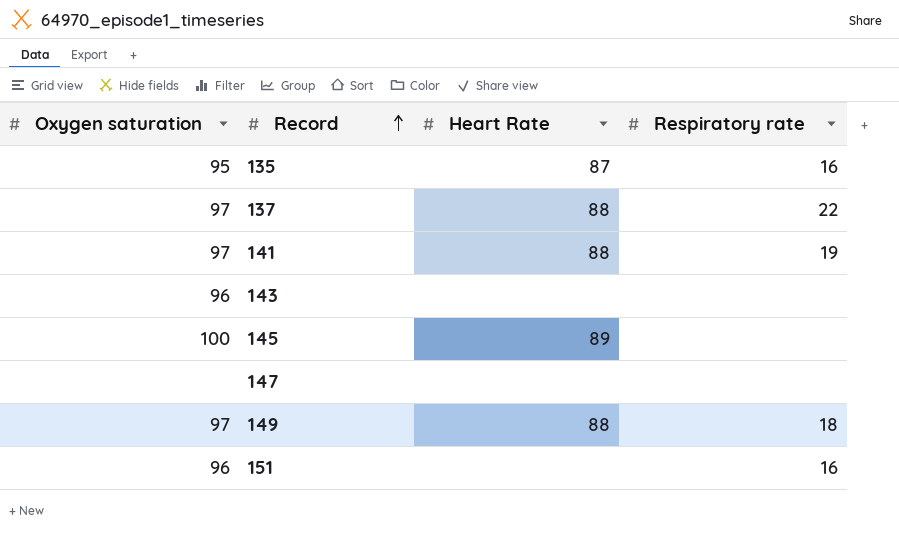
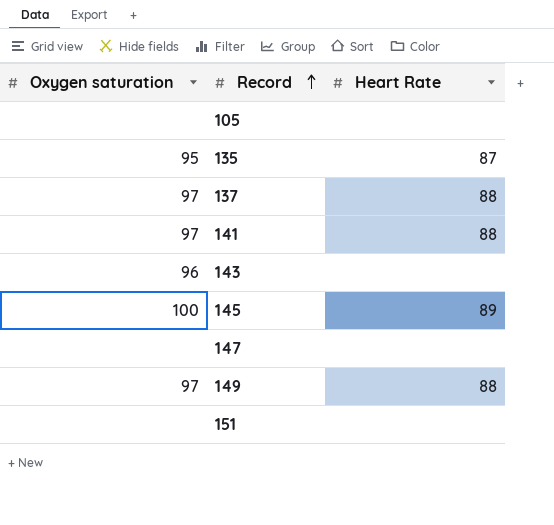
column Respiratory rate | position: 4 -> none
row 105: none -> none | none
151 | Oxygen saturation: 96 -> none

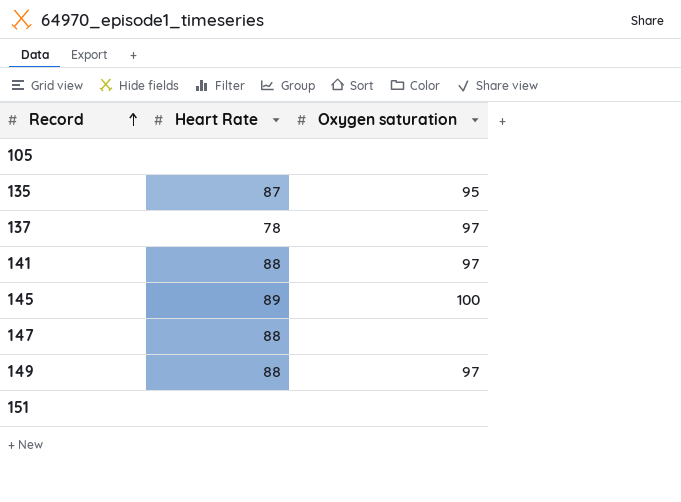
column Oxygen saturation | position: 1 -> 3
row 143: 96 | none -> none
137 | Heart Rate: 88 -> 78
147 | Heart Rate: none -> 88

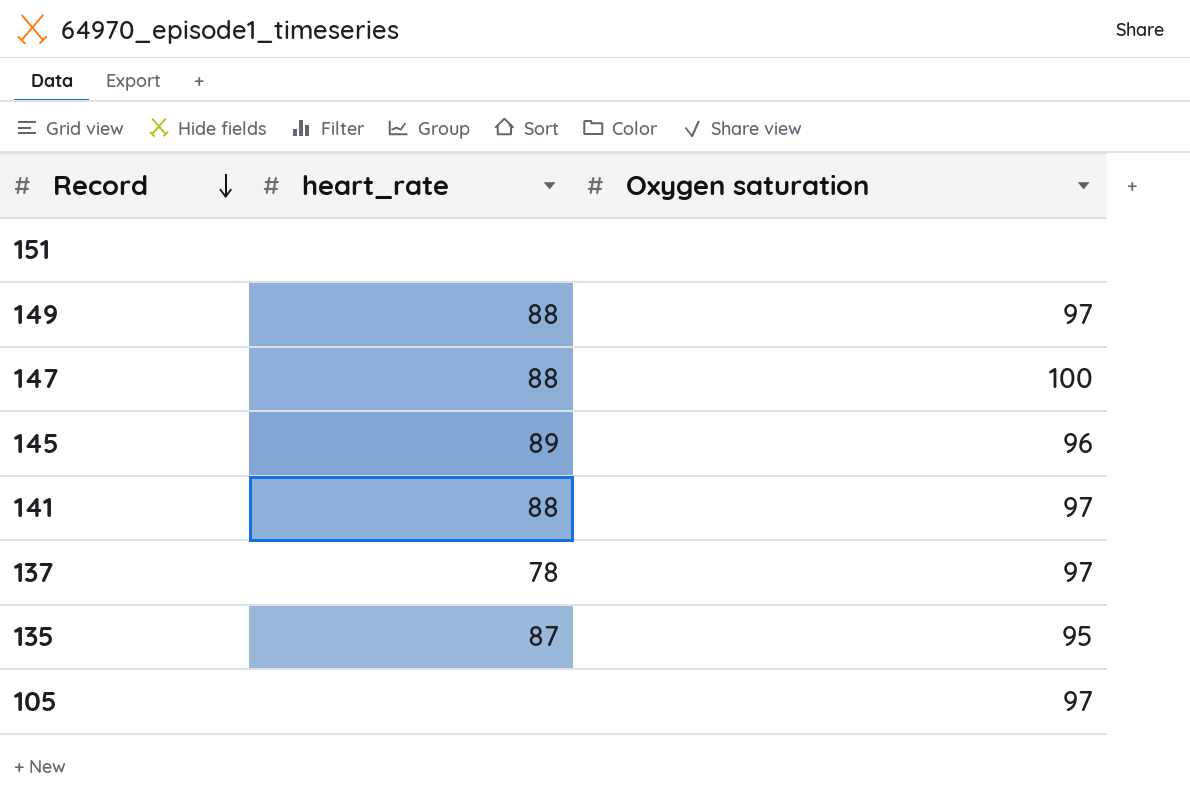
row order: Record ascending -> Record descending
column name: Heart Rate -> heart_rate
147 | Oxygen saturation: none -> 100
145 | Oxygen saturation: 100 -> 96
105 | Oxygen saturation: none -> 97

